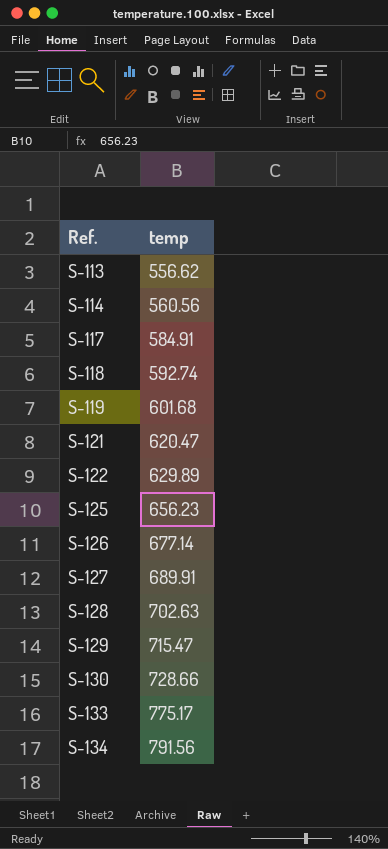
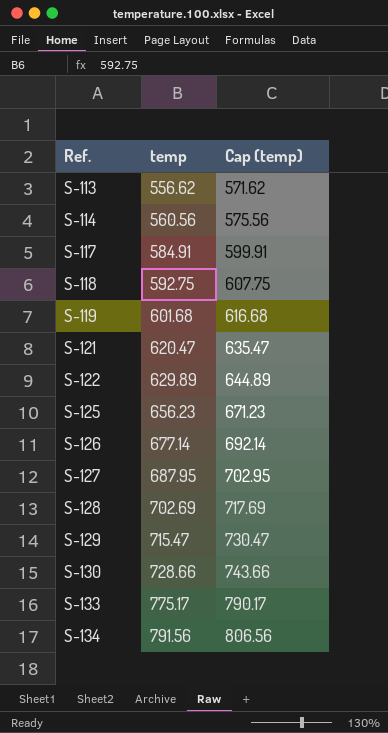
column Cap (temp) | formula: none -> [temp] + 15
S-118 | temp: 592.74 -> 592.75
S-127 | temp: 689.91 -> 687.95
S-128 | temp: 702.63 -> 702.69

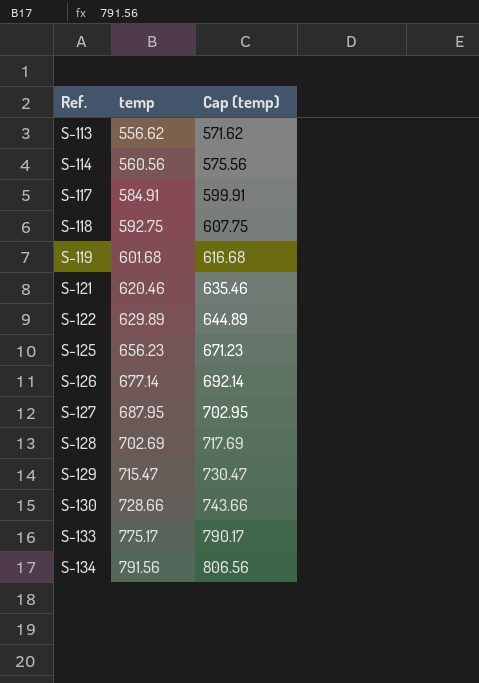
S-121 | temp: 620.47 -> 620.46
S-121 | Cap (temp): 635.47 -> 635.46

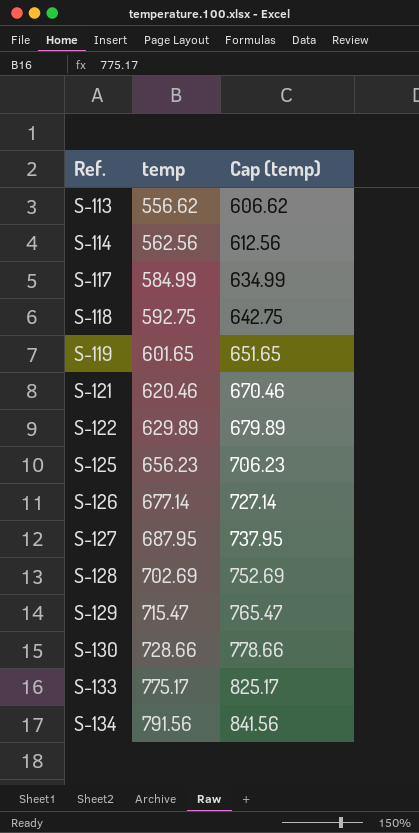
column Cap (temp) | formula: [temp] + 15 -> [temp] + 50
S-114 | temp: 560.56 -> 562.56
S-117 | temp: 584.91 -> 584.99
S-119 | temp: 601.68 -> 601.65

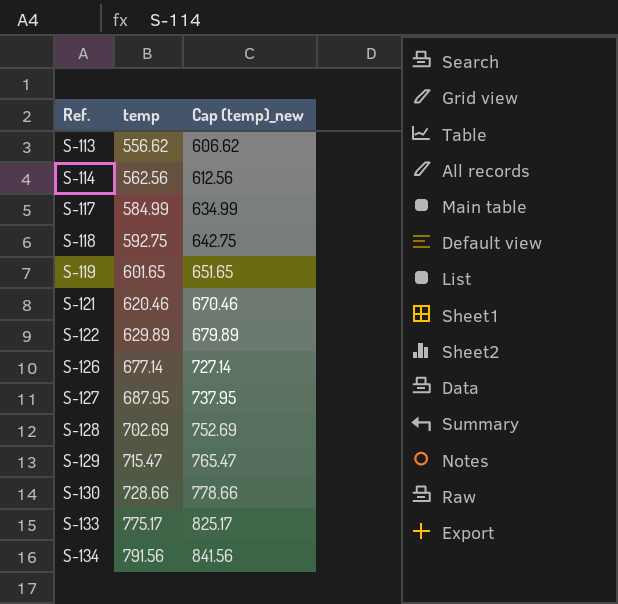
column name: Cap (temp) -> Cap (temp)_new
row S-125: 656.23 | 706.23 -> none

